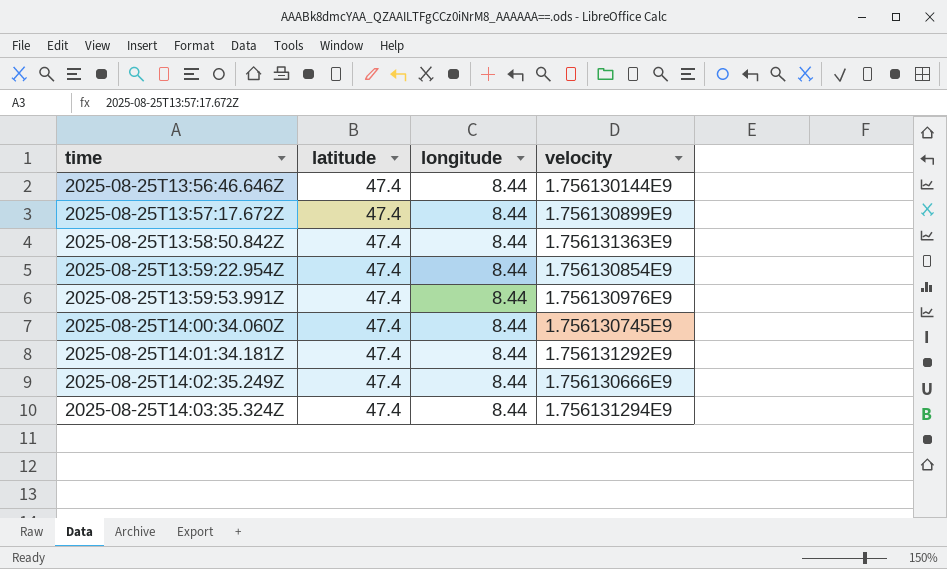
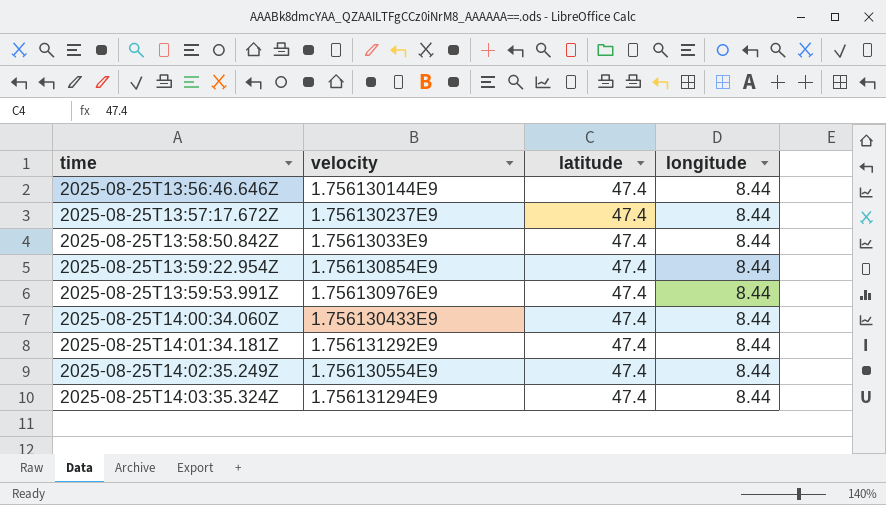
column velocity | position: 4 -> 2
2025-08-25T13:57:17.672Z | velocity: 1.756130899E9 -> 1.756130237E9
2025-08-25T13:58:50.842Z | velocity: 1.756131363E9 -> 1.75613033E9
2025-08-25T14:00:34.060Z | velocity: 1.756130745E9 -> 1.756130433E9
2025-08-25T14:02:35.249Z | velocity: 1.756130666E9 -> 1.756130554E9

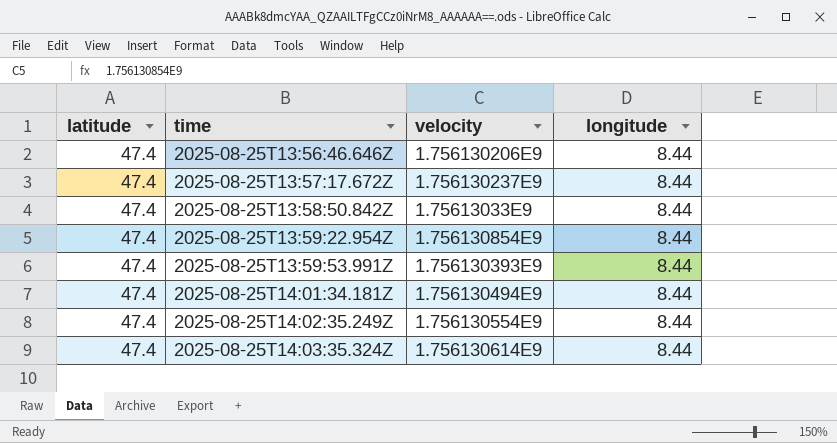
column latitude | position: 3 -> 1
row 2025-08-25T14:00:34.060Z: 1.756130433E9 | 47.4 | 8.44 -> none
2025-08-25T13:56:46.646Z | velocity: 1.756130144E9 -> 1.756130206E9
2025-08-25T13:59:53.991Z | velocity: 1.756130976E9 -> 1.756130393E9
2025-08-25T14:01:34.181Z | velocity: 1.756131292E9 -> 1.756130494E9
2025-08-25T14:03:35.324Z | velocity: 1.756131294E9 -> 1.756130614E9

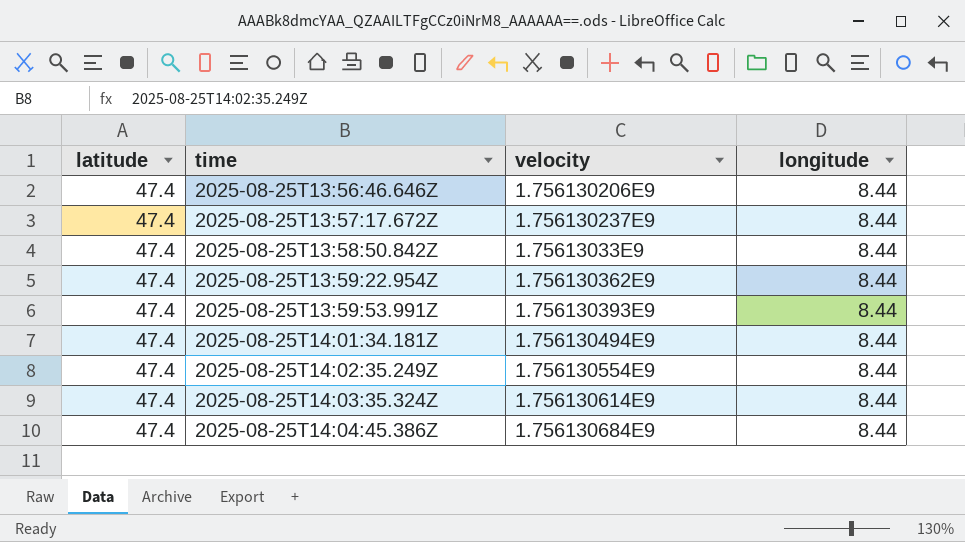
2025-08-25T13:59:22.954Z | velocity: 1.756130854E9 -> 1.756130362E9
row 2025-08-25T14:04:45.386Z: none -> 47.4 | 1.756130684E9 | 8.44

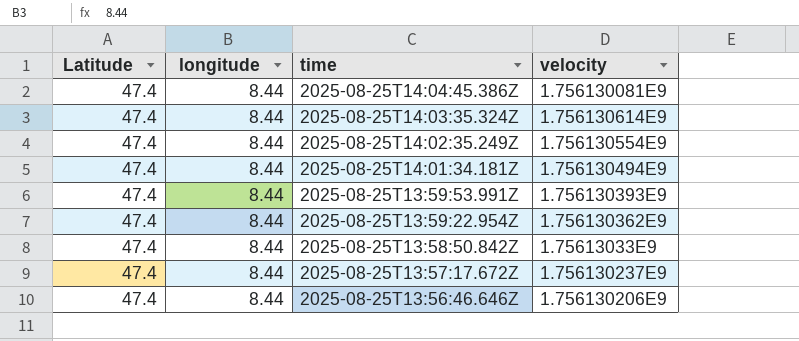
row order: time ascending -> time descending
column name: latitude -> Latitude
column longitude | position: 4 -> 2
2025-08-25T14:04:45.386Z | velocity: 1.756130684E9 -> 1.756130081E9

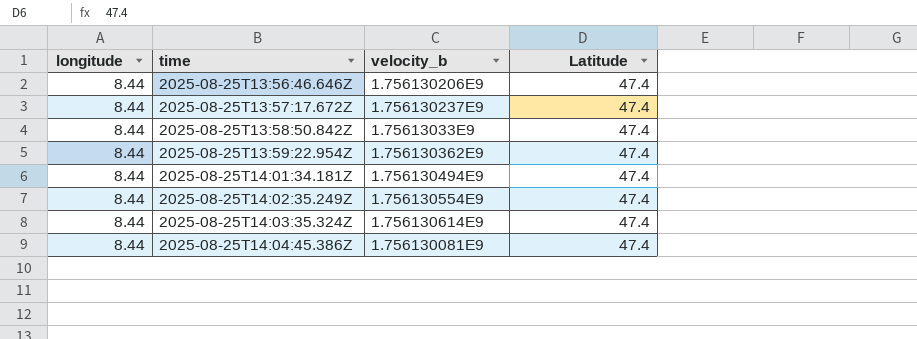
row order: time descending -> time ascending
column name: velocity -> velocity_b
column Latitude | position: 1 -> 4
row 2025-08-25T13:59:53.991Z: 47.4 | 8.44 | 1.756130393E9 -> none

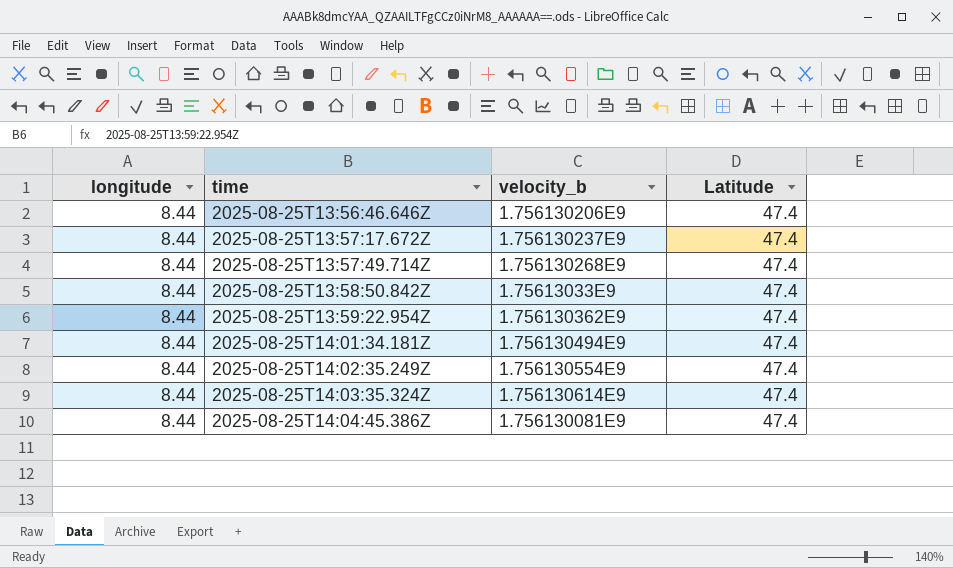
row 2025-08-25T13:57:49.714Z: none -> 8.44 | 1.756130268E9 | 47.4

